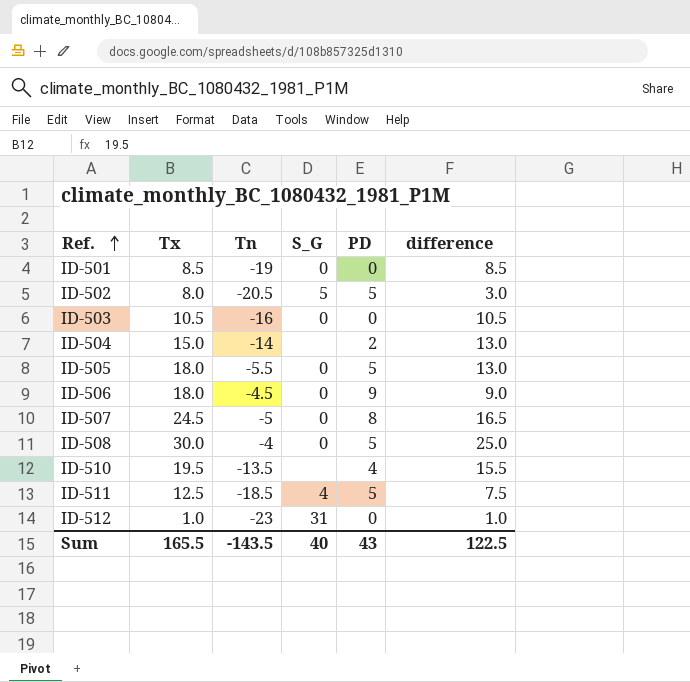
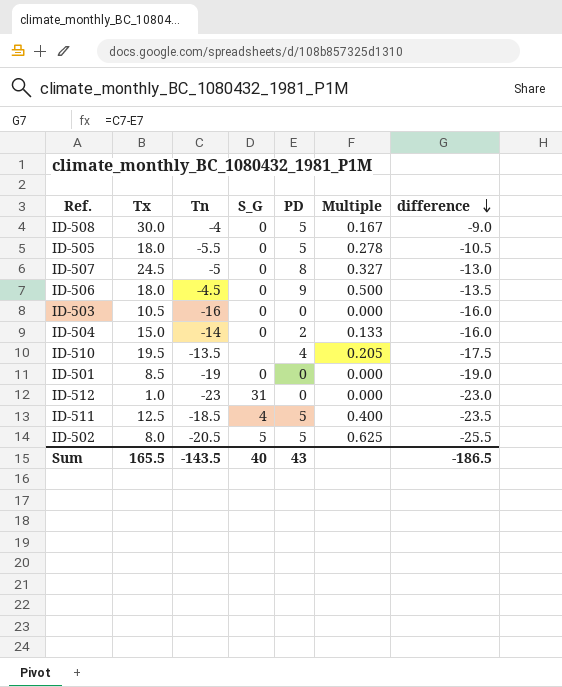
row order: Ref. ascending -> difference descending
column Multiple | formula: none -> [PD] / [Tx]
column difference | formula: [Tx] - [PD] -> [Tn] - [PD]
ID-504 | S_G: none -> 0
Sum | difference: 122.5 -> -186.5

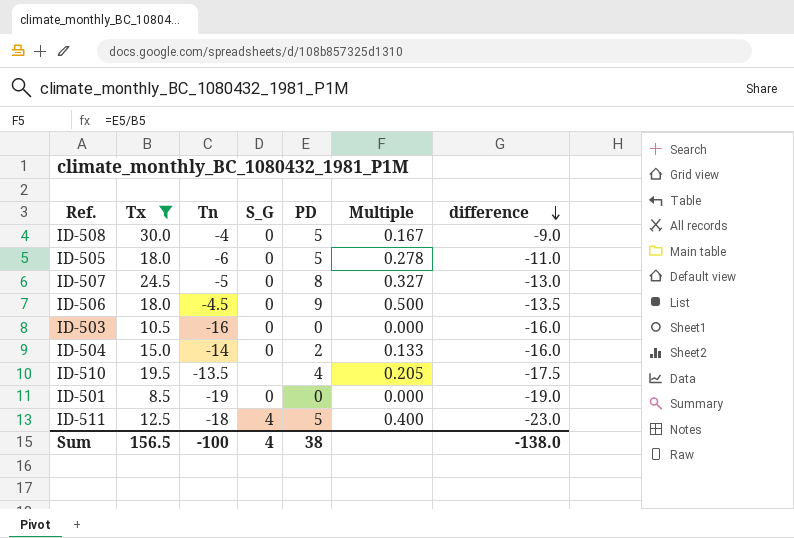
filter: none -> Tx >= 8.5
ID-505 | Tn: -5.5 -> -6
ID-505 | difference: -10.5 -> -11.0
ID-511 | Tn: -18.5 -> -18
ID-511 | difference: -23.5 -> -23.0
Sum | Tx: 165.5 -> 156.5
Sum | Tn: -143.5 -> -100
Sum | S_G: 40 -> 4
Sum | PD: 43 -> 38
Sum | difference: -186.5 -> -138.0

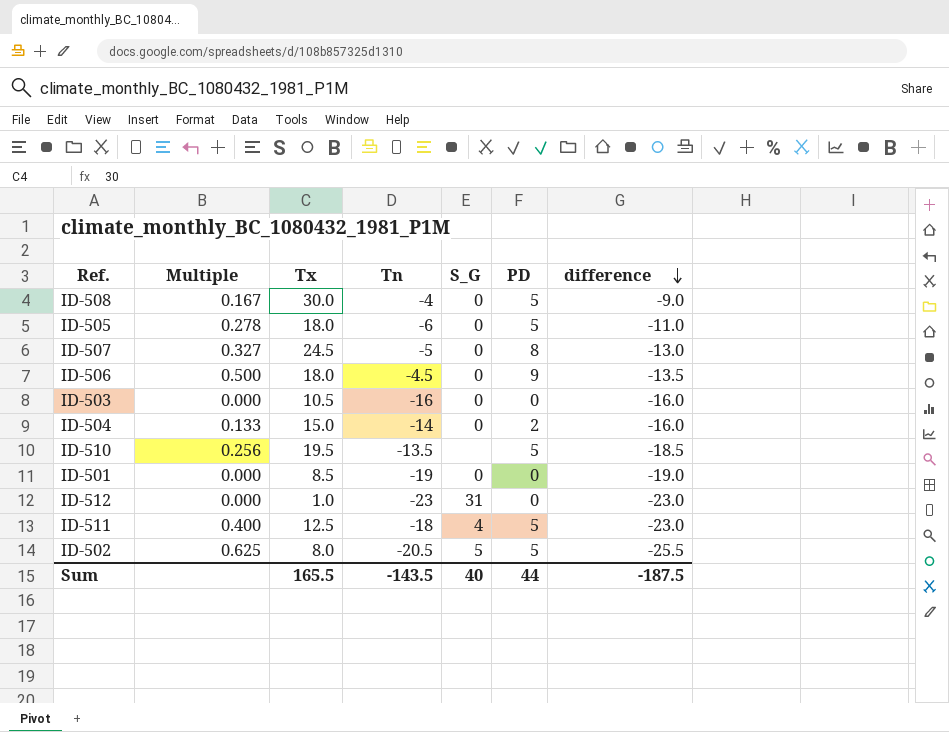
filter: Tx >= 8.5 -> none
column Multiple | position: 6 -> 2
ID-510 | Multiple: 0.205 -> 0.256
ID-510 | PD: 4 -> 5
ID-510 | difference: -17.5 -> -18.5
Sum | Tx: 156.5 -> 165.5
Sum | Tn: -100 -> -143.5
Sum | S_G: 4 -> 40
Sum | PD: 38 -> 44
Sum | difference: -138.0 -> -187.5

